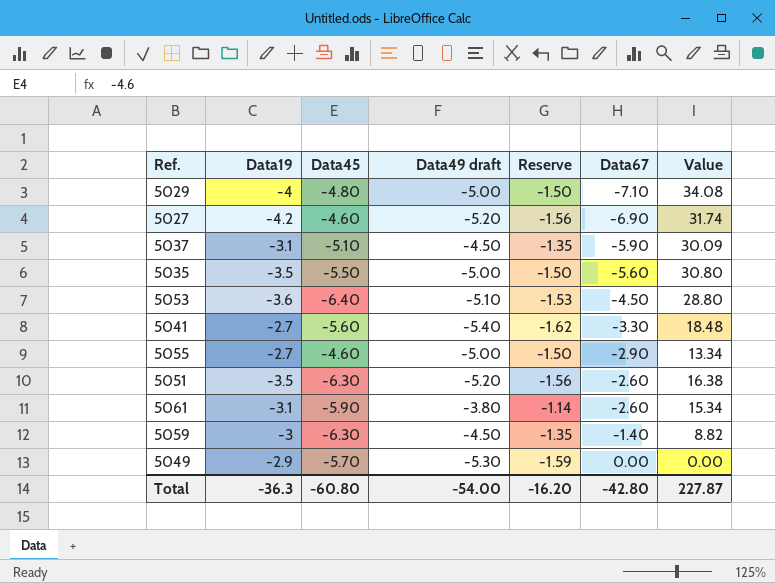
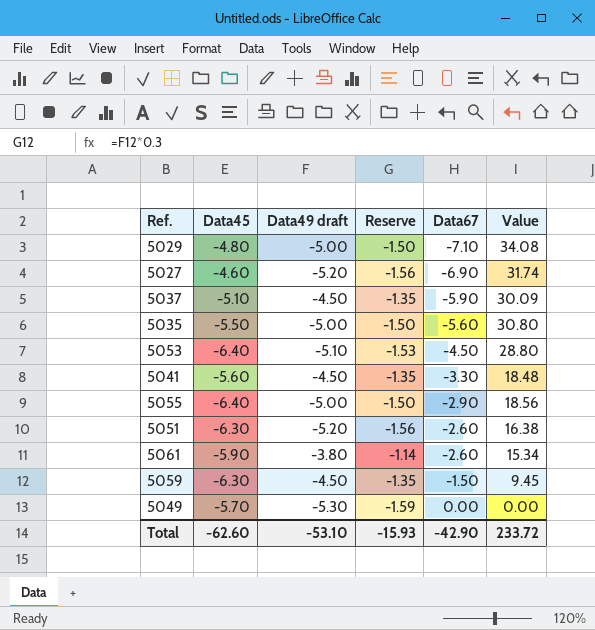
column Data19 | position: 2 -> none
5041 | Data49 draft: -5.40 -> -4.50
5041 | Reserve: -1.62 -> -1.35
5055 | Data45: -4.60 -> -6.40
5055 | Value: 13.34 -> 18.56
5059 | Data67: -1.40 -> -1.50
5059 | Value: 8.82 -> 9.45
Total | Data45: -60.80 -> -62.60
Total | Data49 draft: -54.00 -> -53.10
Total | Reserve: -16.20 -> -15.93
Total | Data67: -42.80 -> -42.90
Total | Value: 227.87 -> 233.72

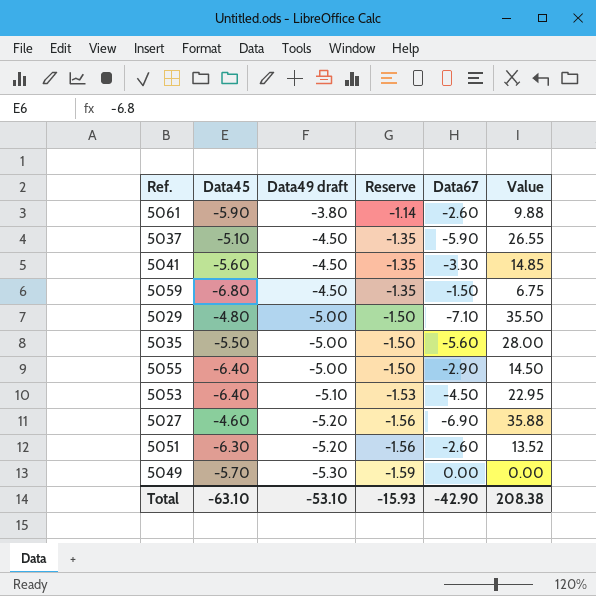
row order: Data67 ascending -> Data49 draft descending
column Value | formula: [Data45] * [Data67] -> [Data49 draft] * [Data67]
5059 | Data45: -6.30 -> -6.80
Total | Data45: -62.60 -> -63.10
Total | Value: 233.72 -> 208.38

